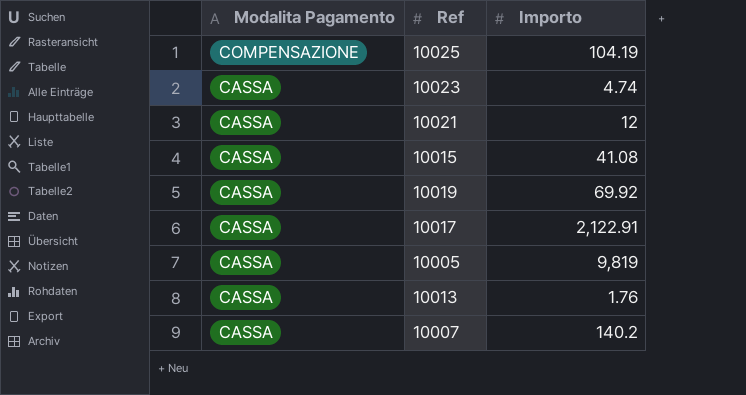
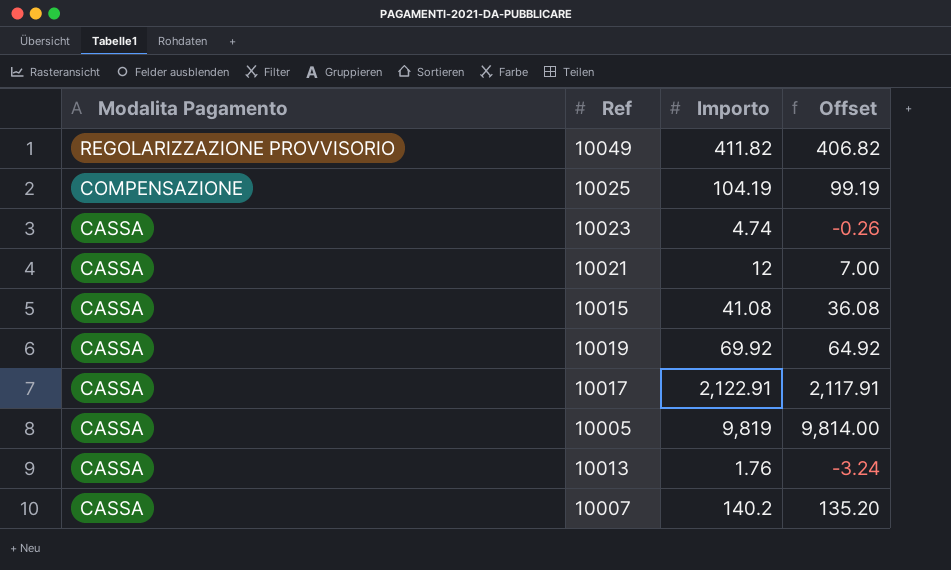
column Offset | formula: none -> [Importo] - 5
row 10049: none -> REGOLARIZZAZIONE PROVVISORIO | 411.82 | 406.82

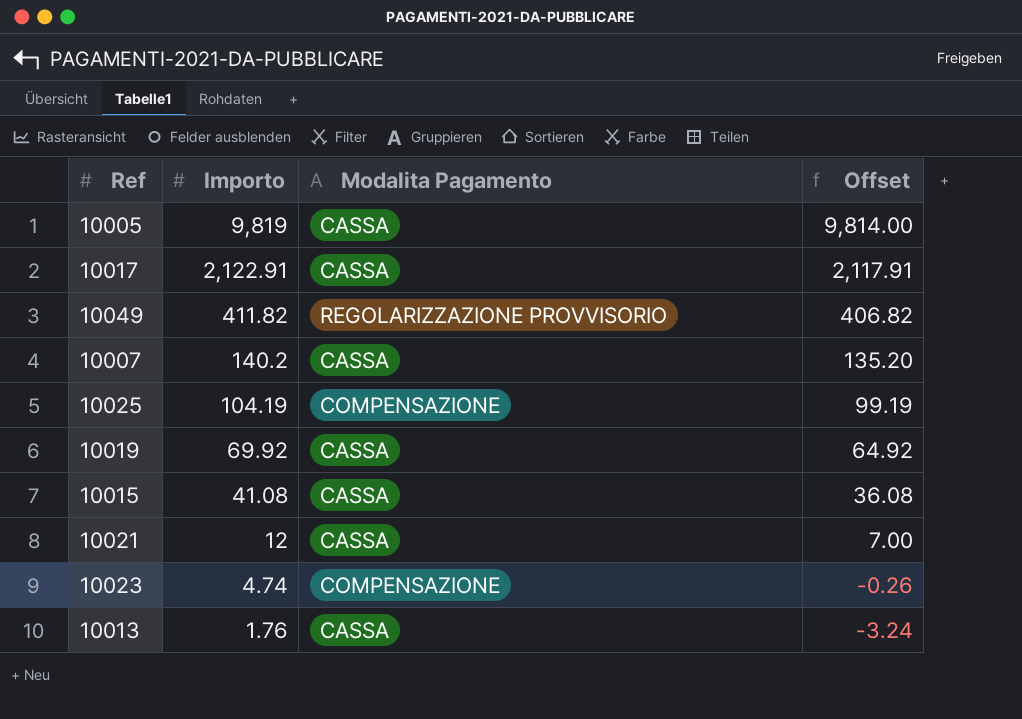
row order: Modalita Pagamento descending -> Importo descending
column Modalita Pagamento | position: 1 -> 3
10023 | Modalita Pagamento: CASSA -> COMPENSAZIONE

